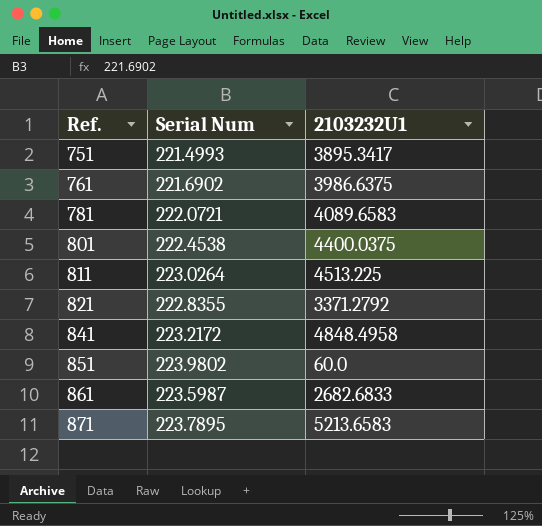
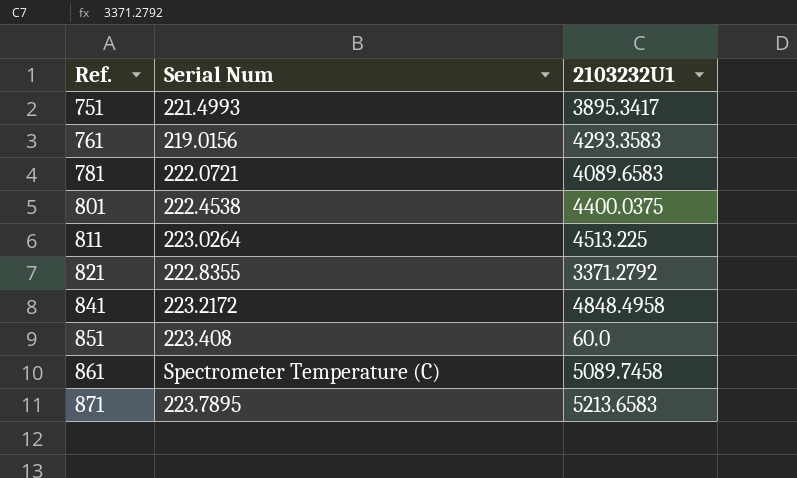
761 | Serial Num: 221.6902 -> 219.0156
761 | 2103232U1: 3986.6375 -> 4293.3583
851 | Serial Num: 223.9802 -> 223.408
861 | Serial Num: 223.5987 -> Spectrometer Temperature (C)
861 | 2103232U1: 2682.6833 -> 5089.7458

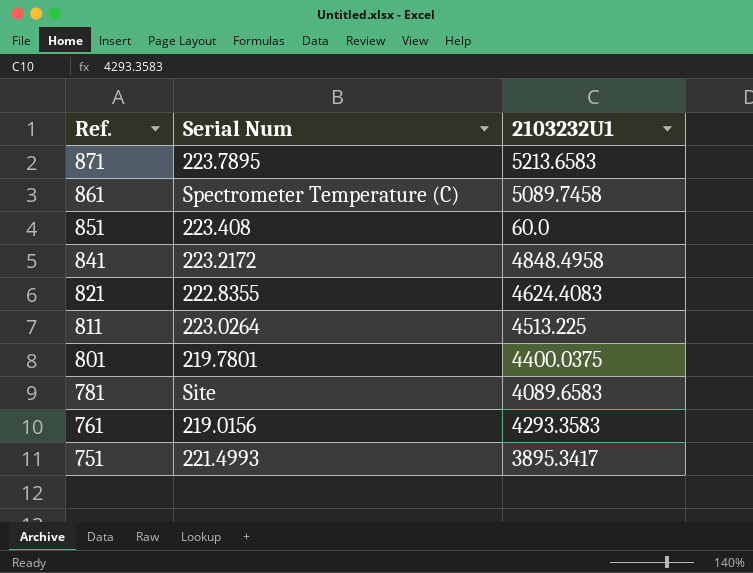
row order: Ref. ascending -> Ref. descending
821 | 2103232U1: 3371.2792 -> 4624.4083
801 | Serial Num: 222.4538 -> 219.7801
781 | Serial Num: 222.0721 -> Site

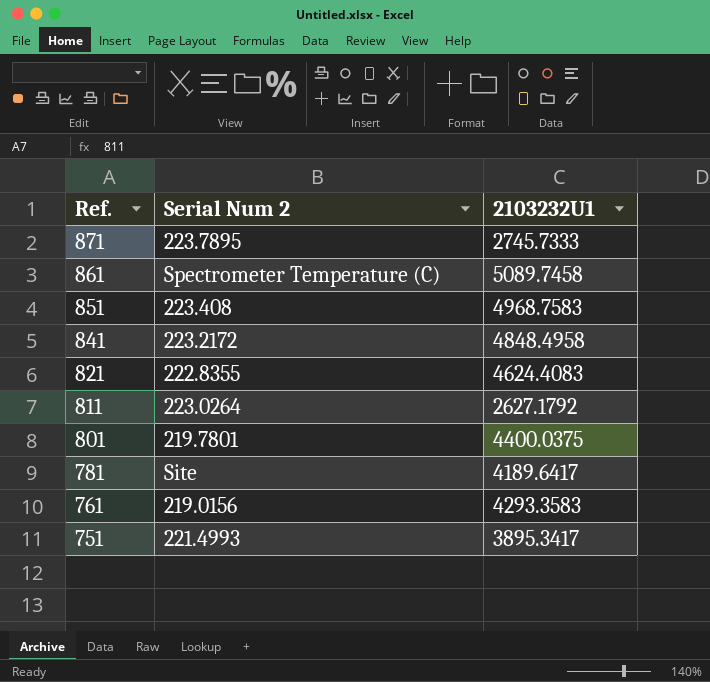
column name: Serial Num -> Serial Num 2
871 | 2103232U1: 5213.6583 -> 2745.7333
851 | 2103232U1: 60.0 -> 4968.7583
811 | 2103232U1: 4513.225 -> 2627.1792
781 | 2103232U1: 4089.6583 -> 4189.6417

